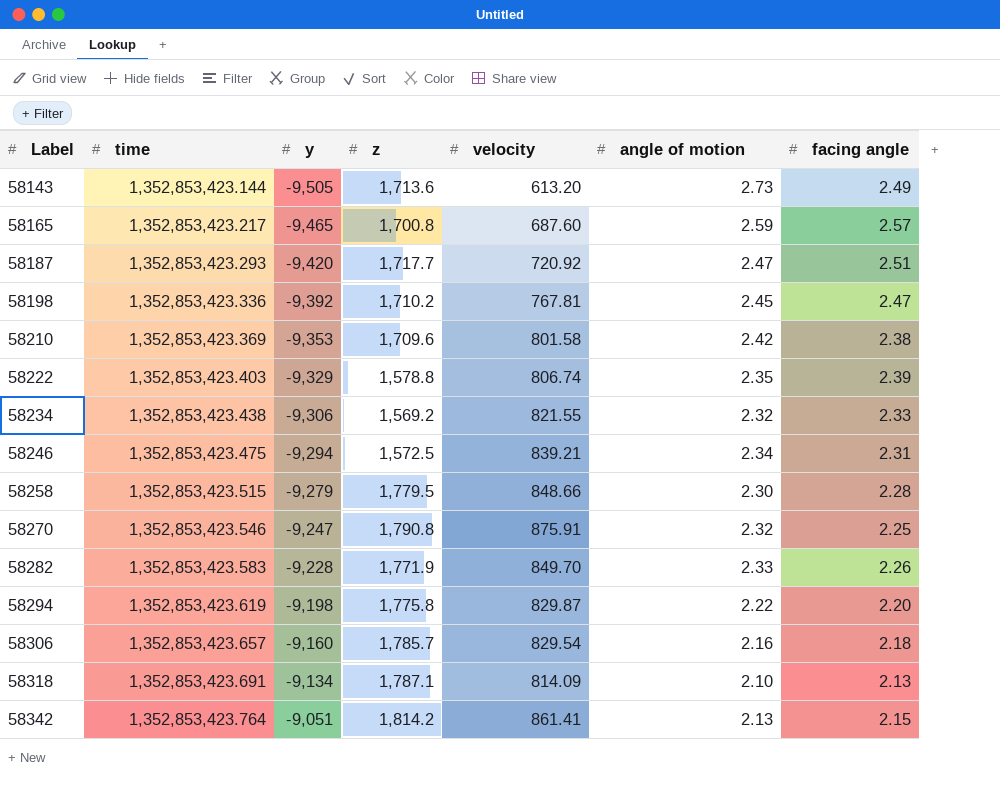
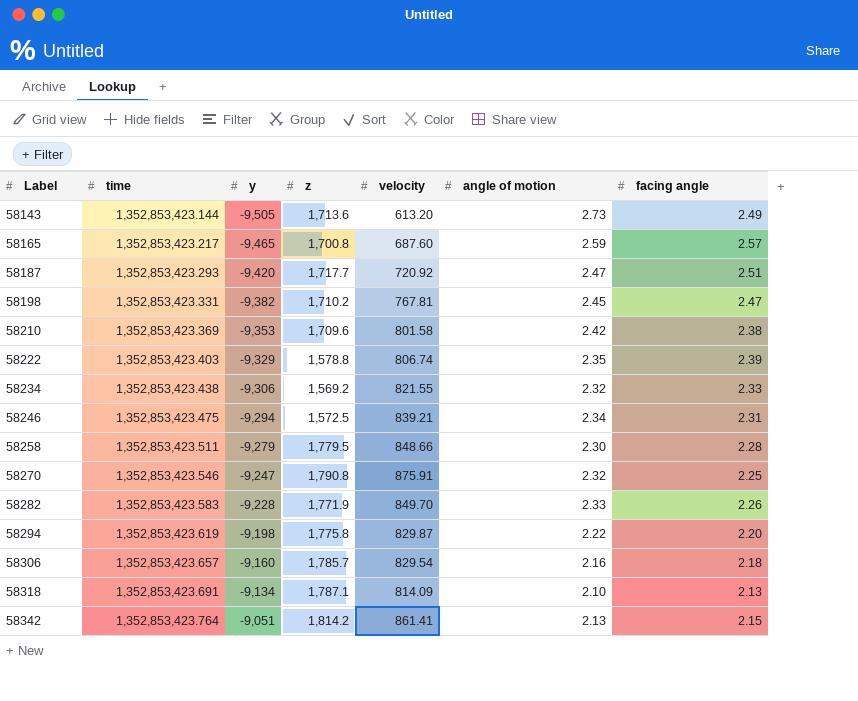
58198 | time: 1,352,853,423.336 -> 1,352,853,423.331
58198 | y: -9,392 -> -9,382
58258 | time: 1,352,853,423.515 -> 1,352,853,423.511

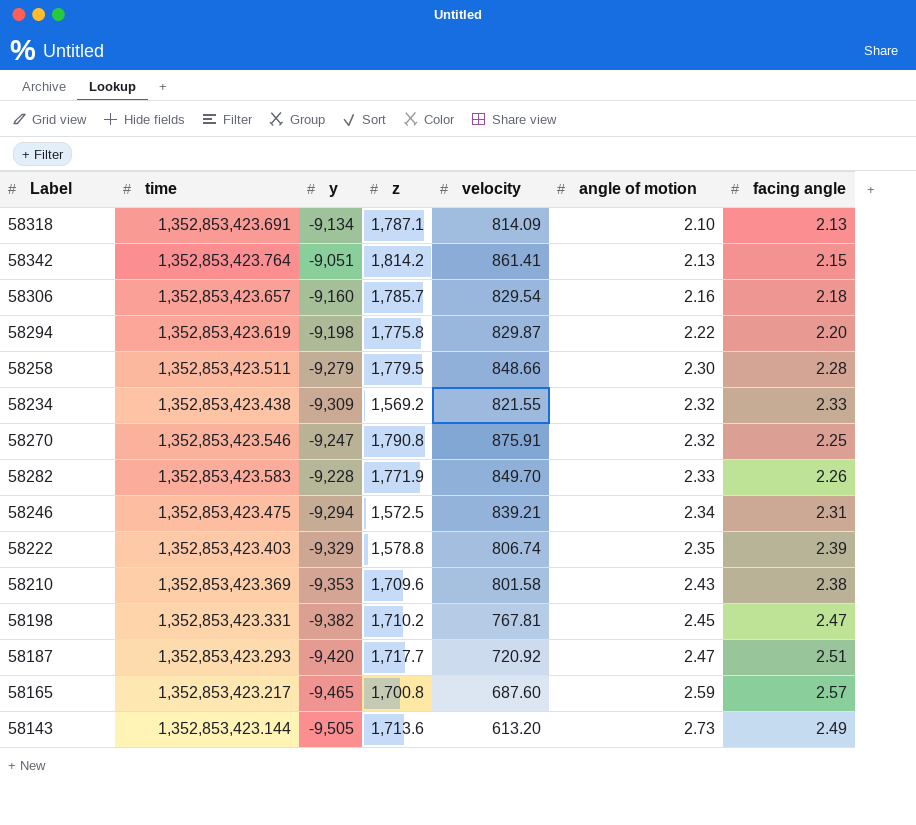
row order: Label ascending -> angle of motion ascending
58234 | y: -9,306 -> -9,309
58210 | angle of motion: 2.42 -> 2.43

